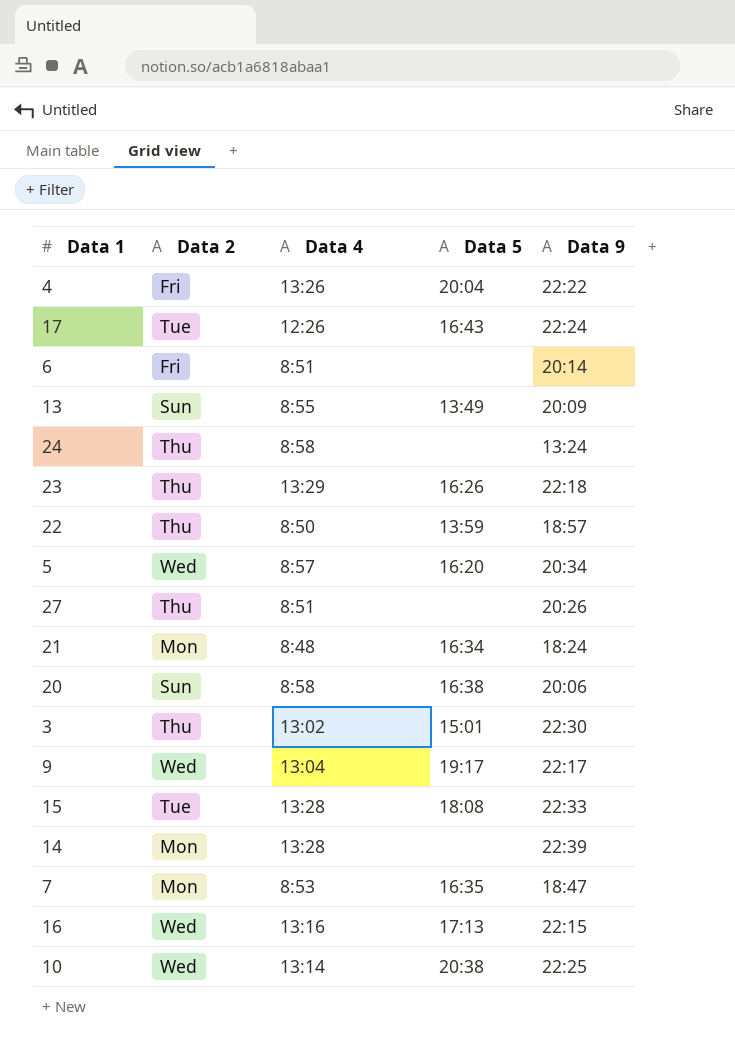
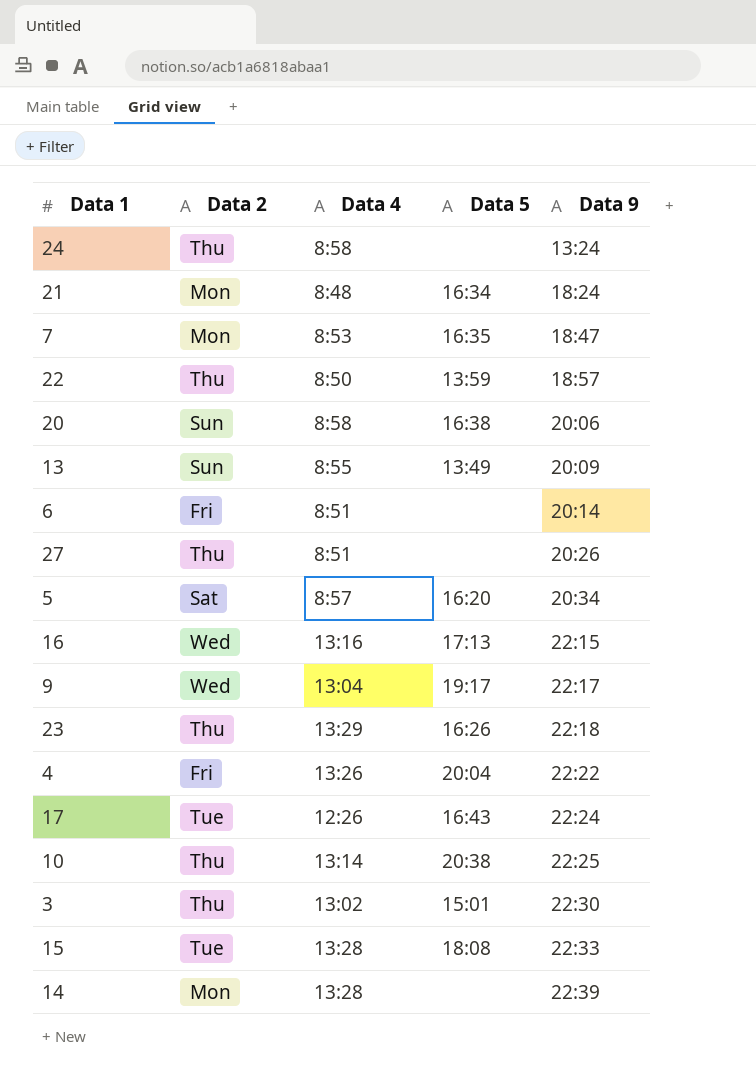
row order: none -> Data 9 ascending
5 | Data 2: Wed -> Sat
10 | Data 2: Wed -> Thu

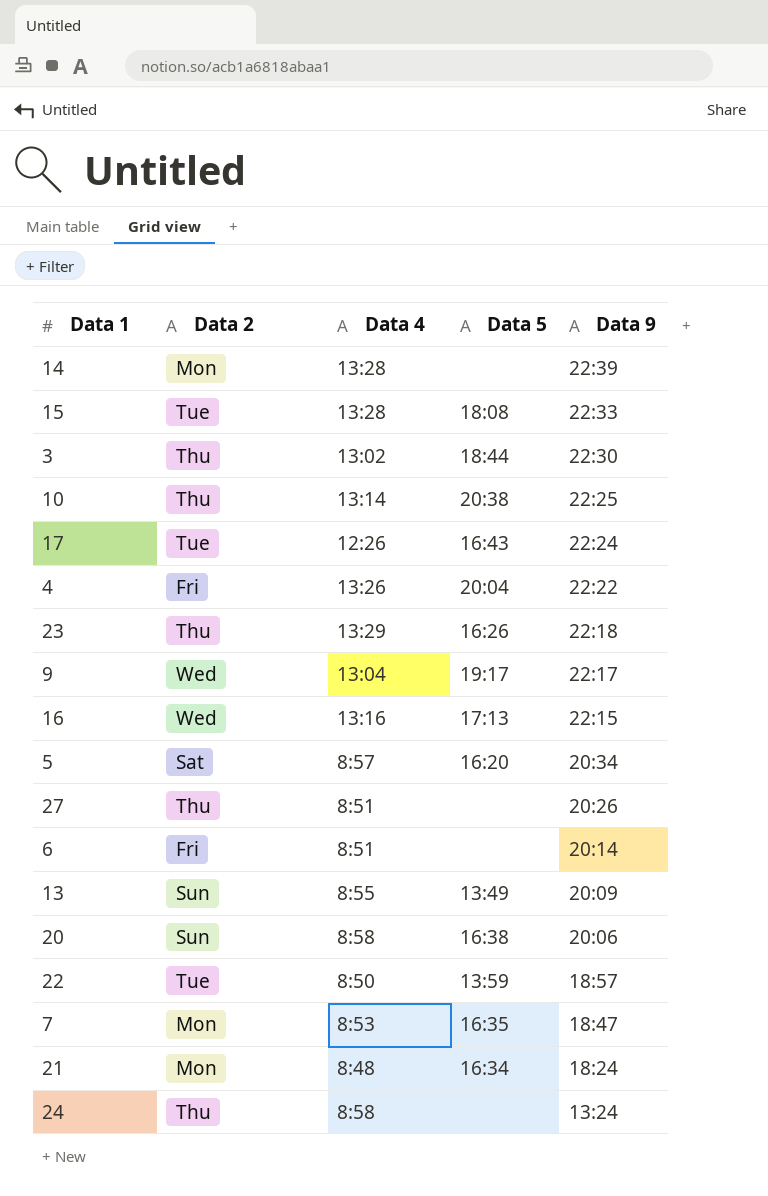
row order: Data 9 ascending -> Data 9 descending
3 | Data 5: 15:01 -> 18:44
22 | Data 2: Thu -> Tue

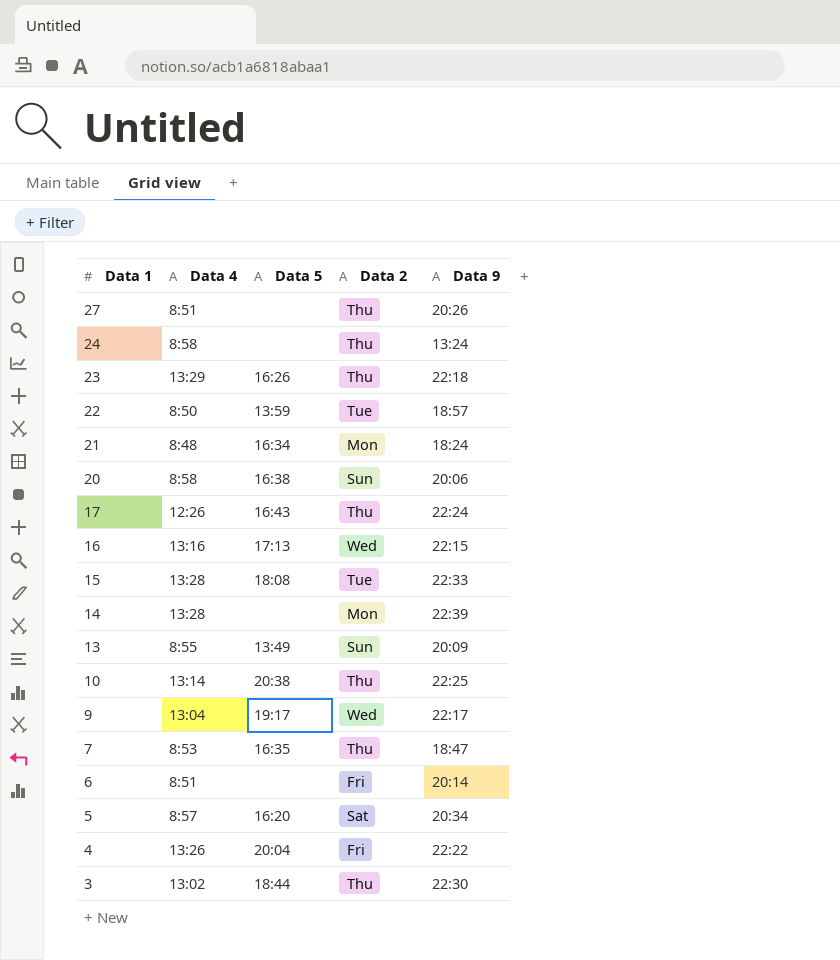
row order: Data 9 descending -> Data 1 descending
column Data 2 | position: 2 -> 4
17 | Data 2: Tue -> Thu
7 | Data 2: Mon -> Thu

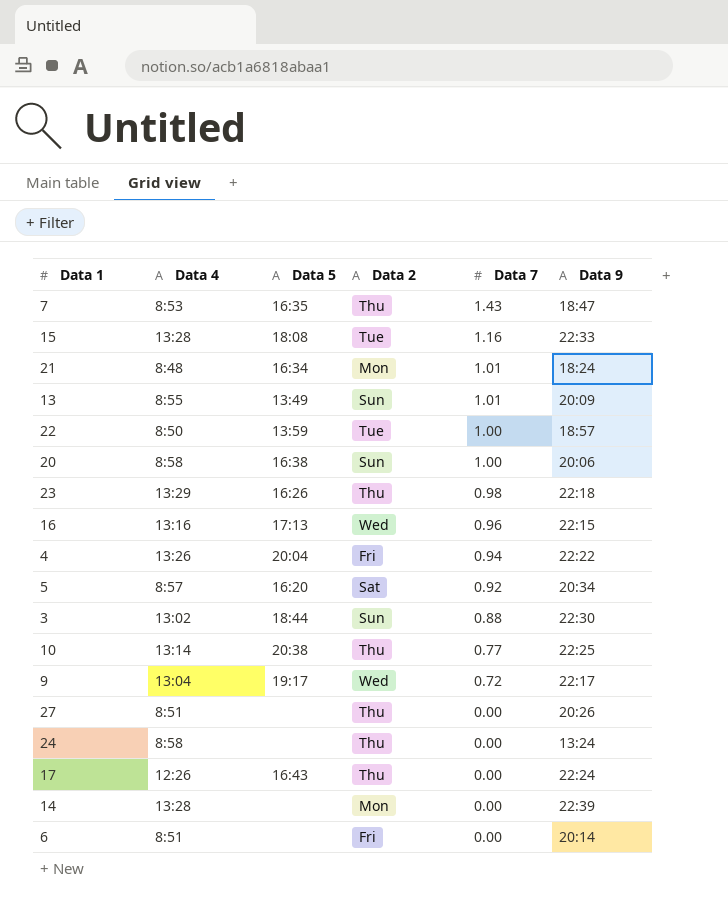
row order: Data 1 descending -> Data 7 descending
column Data 7 | position: none -> 5
3 | Data 2: Thu -> Sun

